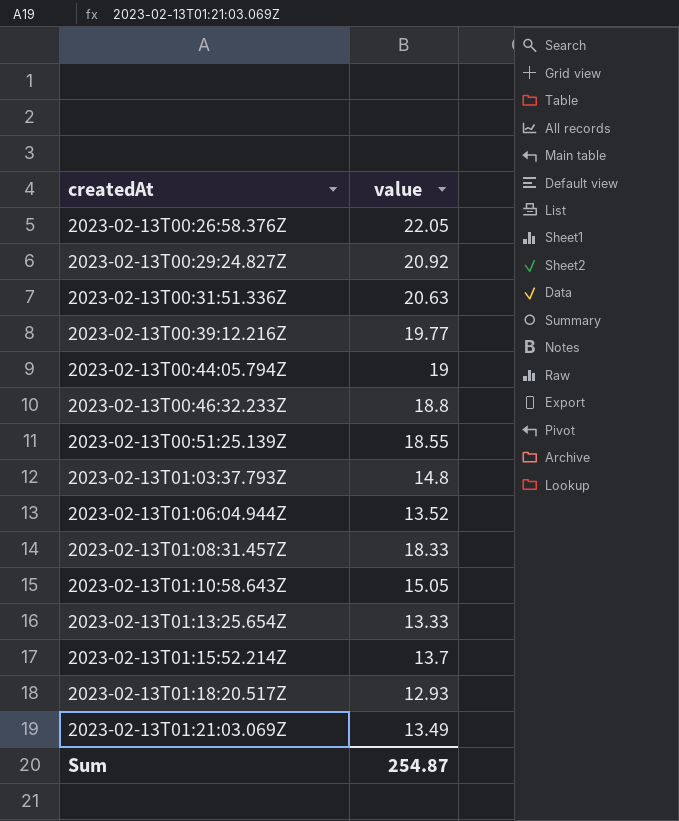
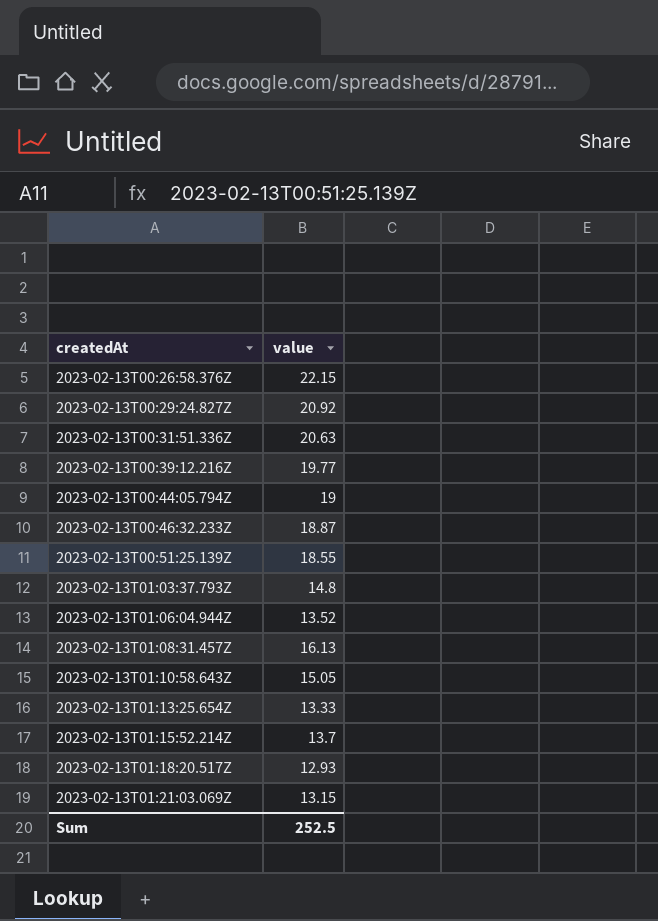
2023-02-13T00:26:58.376Z | value: 22.05 -> 22.15
2023-02-13T00:46:32.233Z | value: 18.8 -> 18.87
2023-02-13T01:08:31.457Z | value: 18.33 -> 16.13
2023-02-13T01:21:03.069Z | value: 13.49 -> 13.15
Sum | value: 254.87 -> 252.5

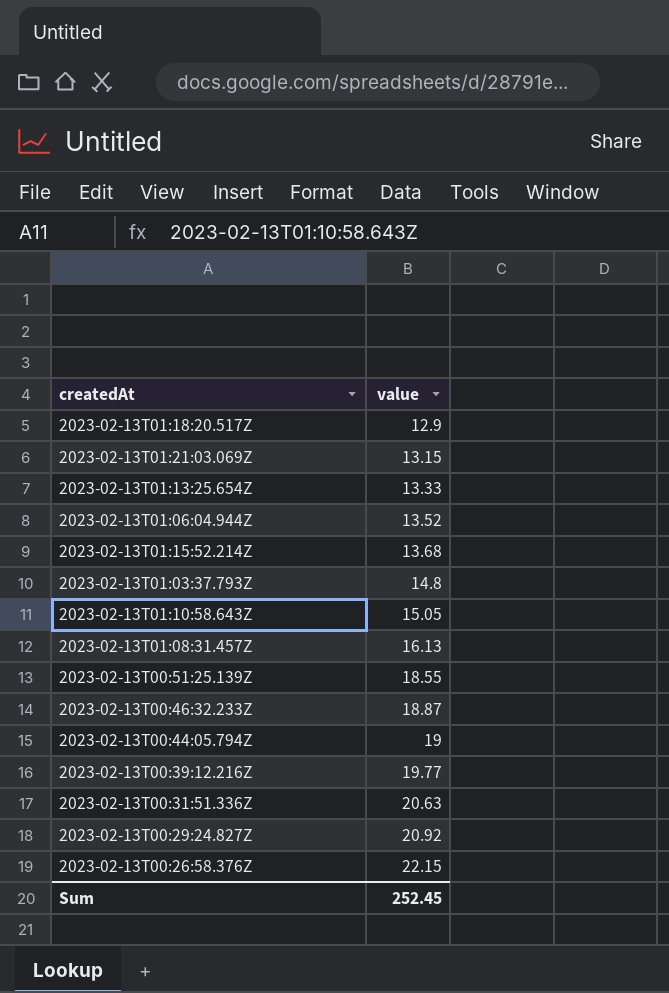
row order: createdAt ascending -> value ascending
2023-02-13T01:18:20.517Z | value: 12.93 -> 12.9
2023-02-13T01:15:52.214Z | value: 13.7 -> 13.68
Sum | value: 252.5 -> 252.45

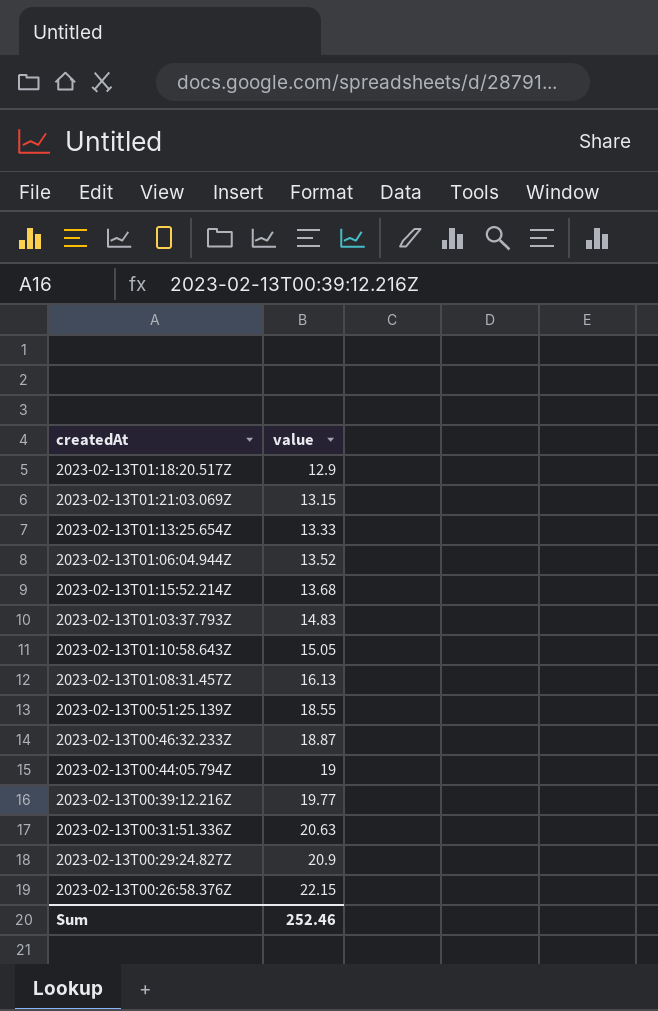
2023-02-13T01:03:37.793Z | value: 14.8 -> 14.83
2023-02-13T00:29:24.827Z | value: 20.92 -> 20.9
Sum | value: 252.45 -> 252.46

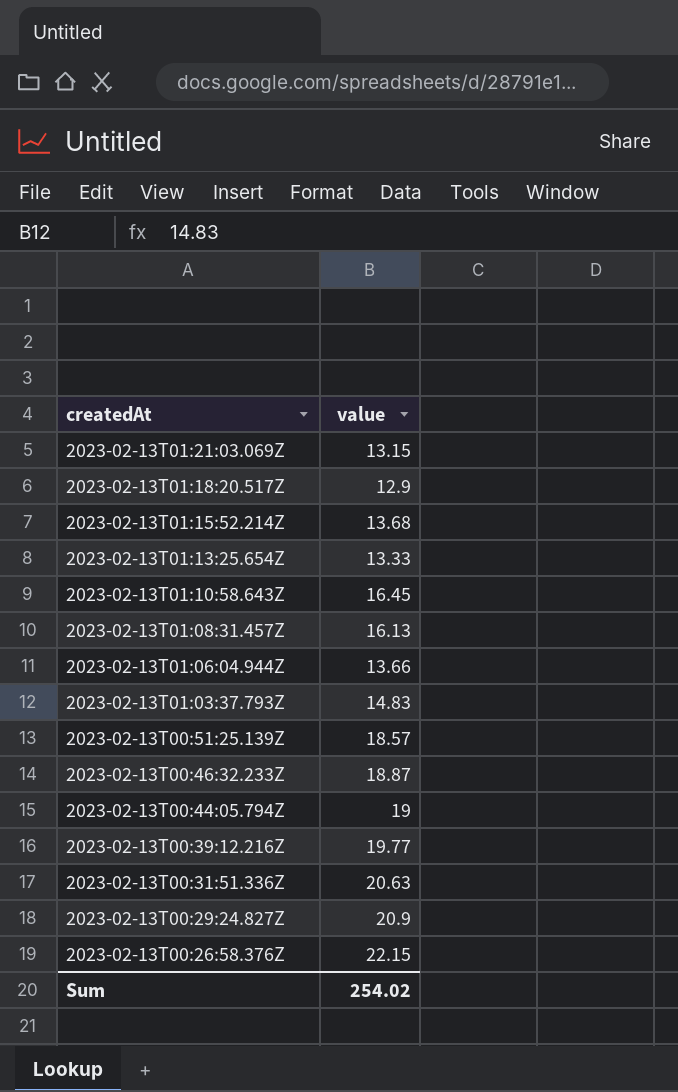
row order: value ascending -> createdAt descending
2023-02-13T01:10:58.643Z | value: 15.05 -> 16.45
2023-02-13T01:06:04.944Z | value: 13.52 -> 13.66
2023-02-13T00:51:25.139Z | value: 18.55 -> 18.57
Sum | value: 252.46 -> 254.02

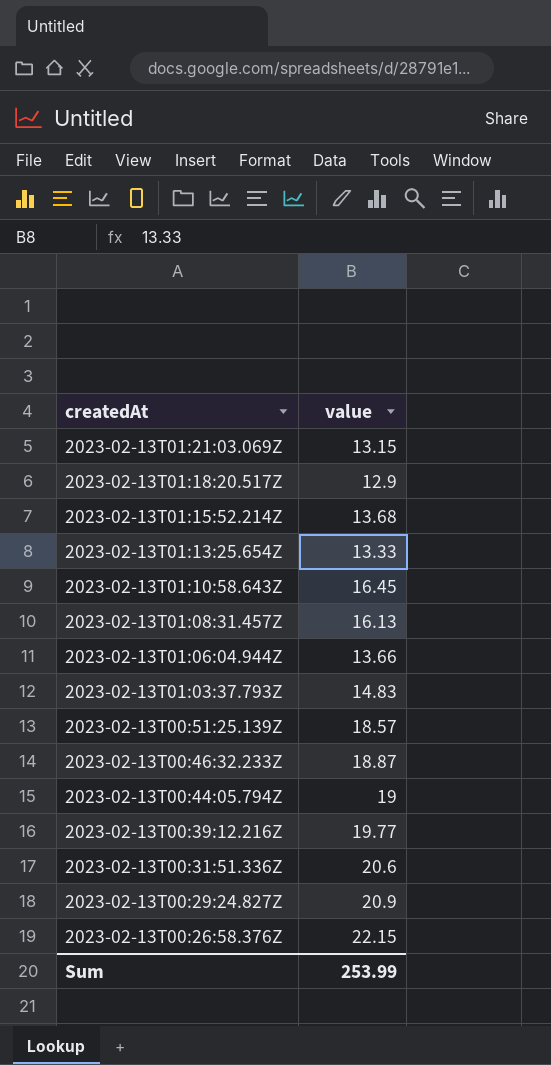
2023-02-13T00:31:51.336Z | value: 20.63 -> 20.6
Sum | value: 254.02 -> 253.99

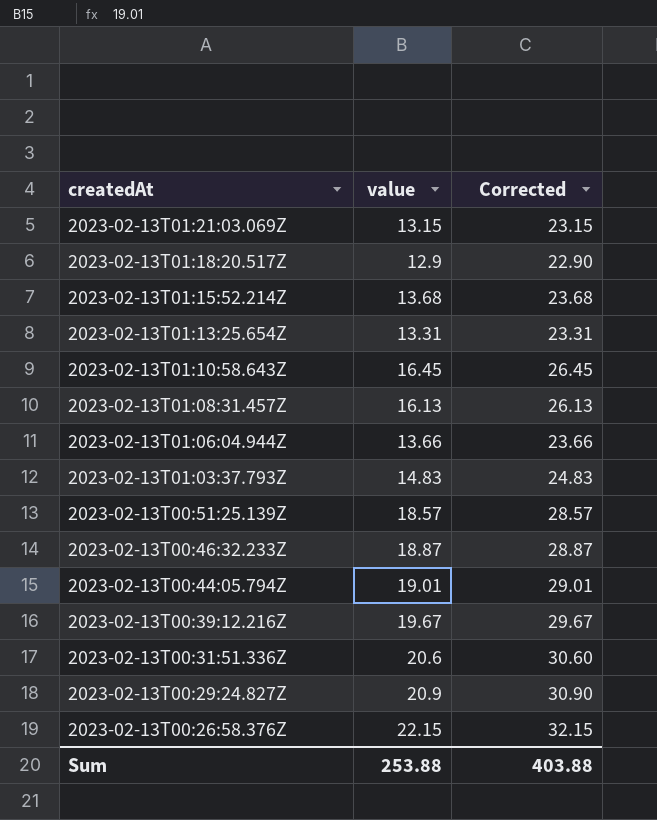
column Corrected | formula: none -> [value] + 10
2023-02-13T01:13:25.654Z | value: 13.33 -> 13.31
2023-02-13T00:44:05.794Z | value: 19 -> 19.01
2023-02-13T00:39:12.216Z | value: 19.77 -> 19.67
Sum | value: 253.99 -> 253.88

